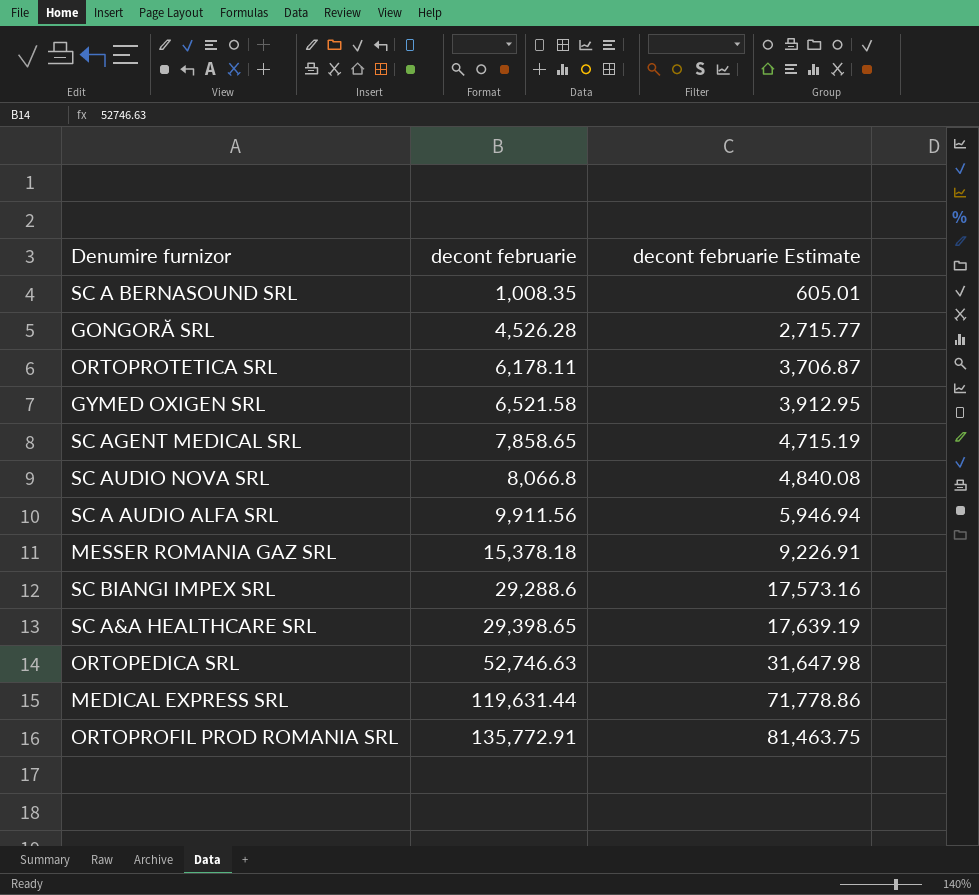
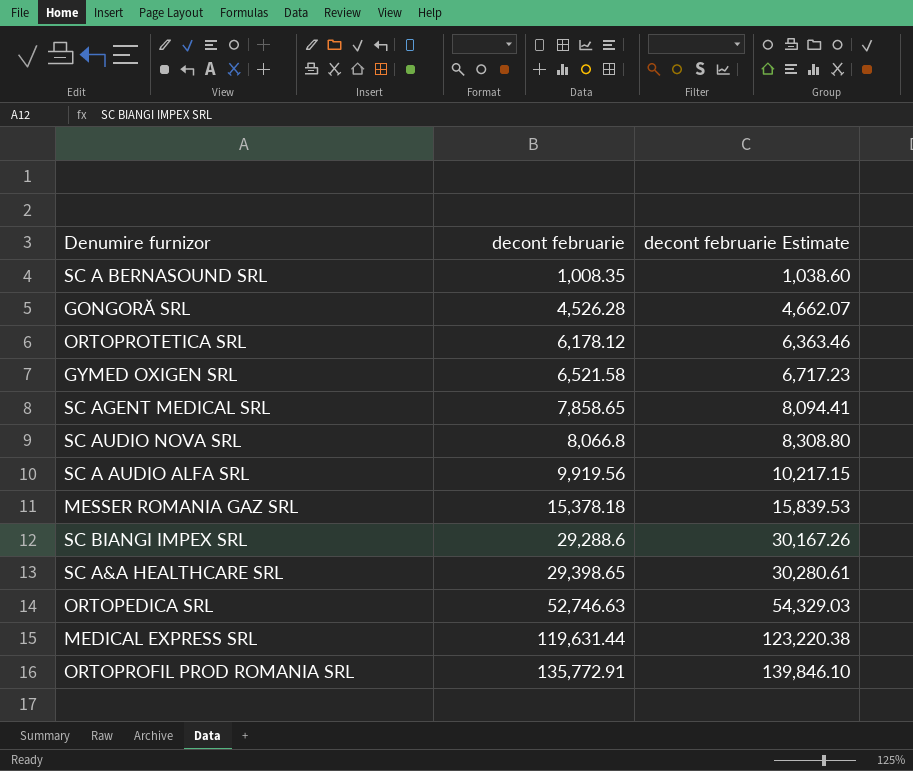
column decont februarie Estimate | formula: [decont februarie] * 0.6 -> [decont februarie] * 1.03
ORTOPROTETICA SRL | decont februarie: 6,178.11 -> 6,178.12
SC A AUDIO ALFA SRL | decont februarie: 9,911.56 -> 9,919.56

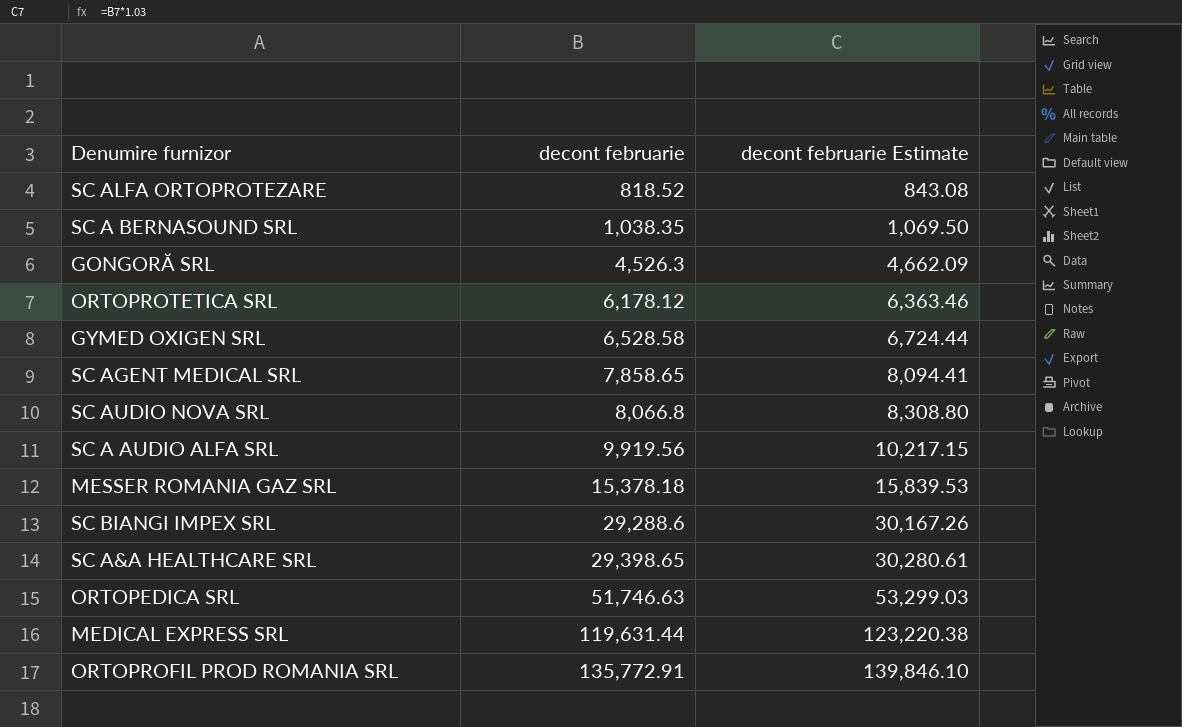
row SC ALFA ORTOPROTEZARE: none -> 818.52 | 843.08
SC A BERNASOUND SRL | decont februarie: 1,008.35 -> 1,038.35
SC A BERNASOUND SRL | decont februarie Estimate: 1,038.60 -> 1,069.50
GONGORĂ SRL | decont februarie: 4,526.28 -> 4,526.3
GONGORĂ SRL | decont februarie Estimate: 4,662.07 -> 4,662.09
GYMED OXIGEN SRL | decont februarie: 6,521.58 -> 6,528.58
GYMED OXIGEN SRL | decont februarie Estimate: 6,717.23 -> 6,724.44
ORTOPEDICA SRL | decont februarie: 52,746.63 -> 51,746.63
ORTOPEDICA SRL | decont februarie Estimate: 54,329.03 -> 53,299.03

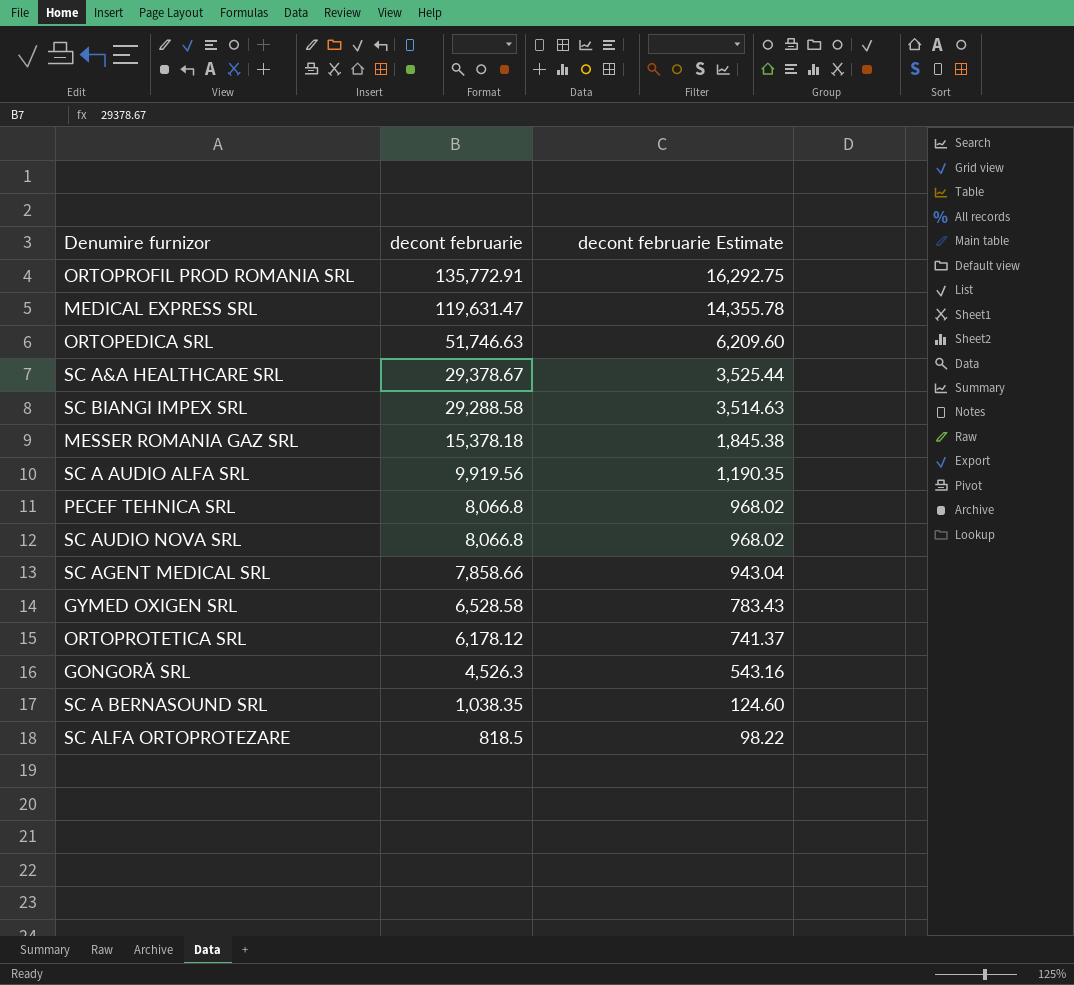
row order: decont februarie ascending -> decont februarie descending
column decont februarie Estimate | formula: [decont februarie] * 1.03 -> [decont februarie] * 0.12
MEDICAL EXPRESS SRL | decont februarie: 119,631.44 -> 119,631.47
SC A&A HEALTHCARE SRL | decont februarie: 29,398.65 -> 29,378.67
SC BIANGI IMPEX SRL | decont februarie: 29,288.6 -> 29,288.58
row PECEF TEHNICA SRL: none -> 8,066.8 | 968.02
SC AGENT MEDICAL SRL | decont februarie: 7,858.65 -> 7,858.66
SC ALFA ORTOPROTEZARE | decont februarie: 818.52 -> 818.5

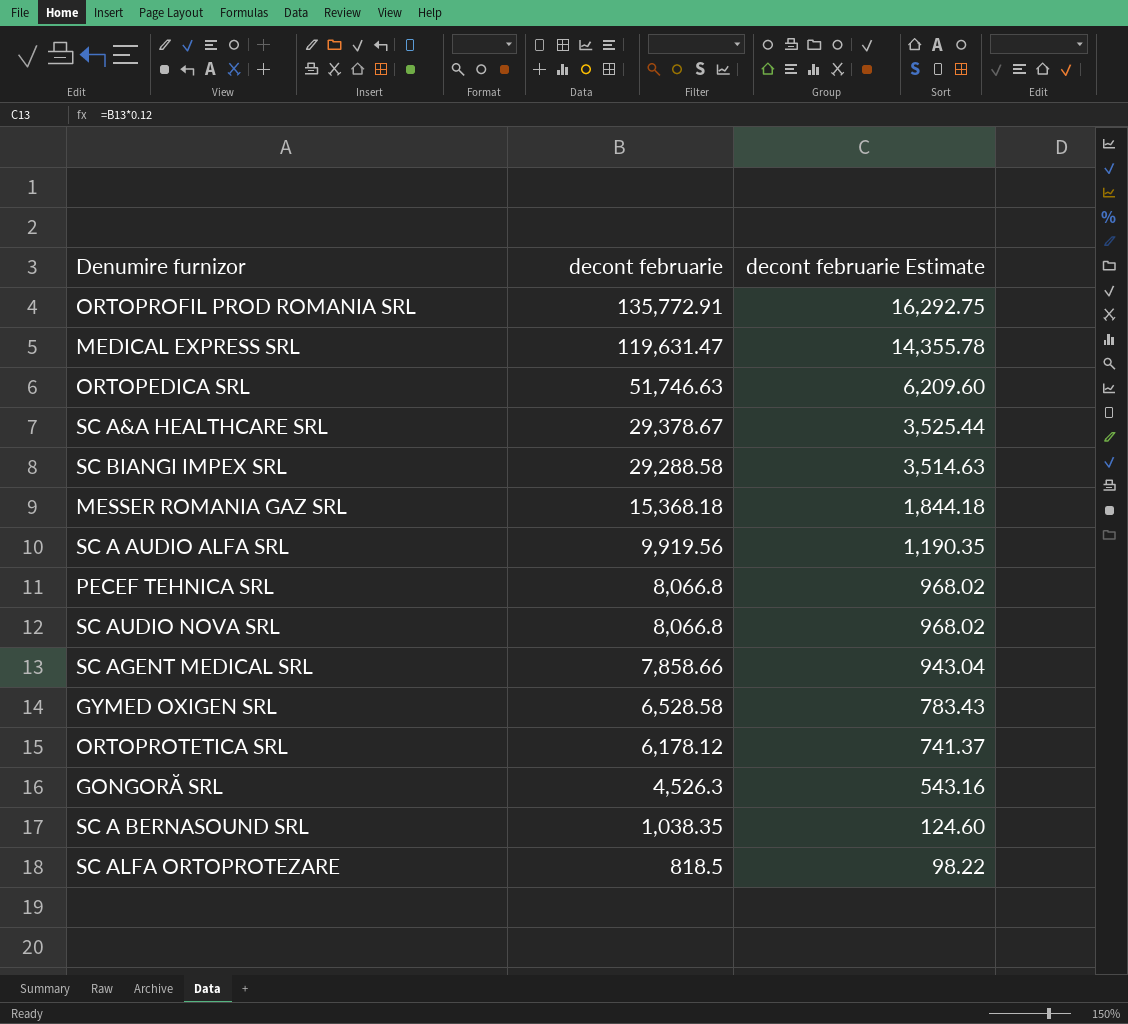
MESSER ROMANIA GAZ SRL | decont februarie: 15,378.18 -> 15,368.18
MESSER ROMANIA GAZ SRL | decont februarie Estimate: 1,845.38 -> 1,844.18

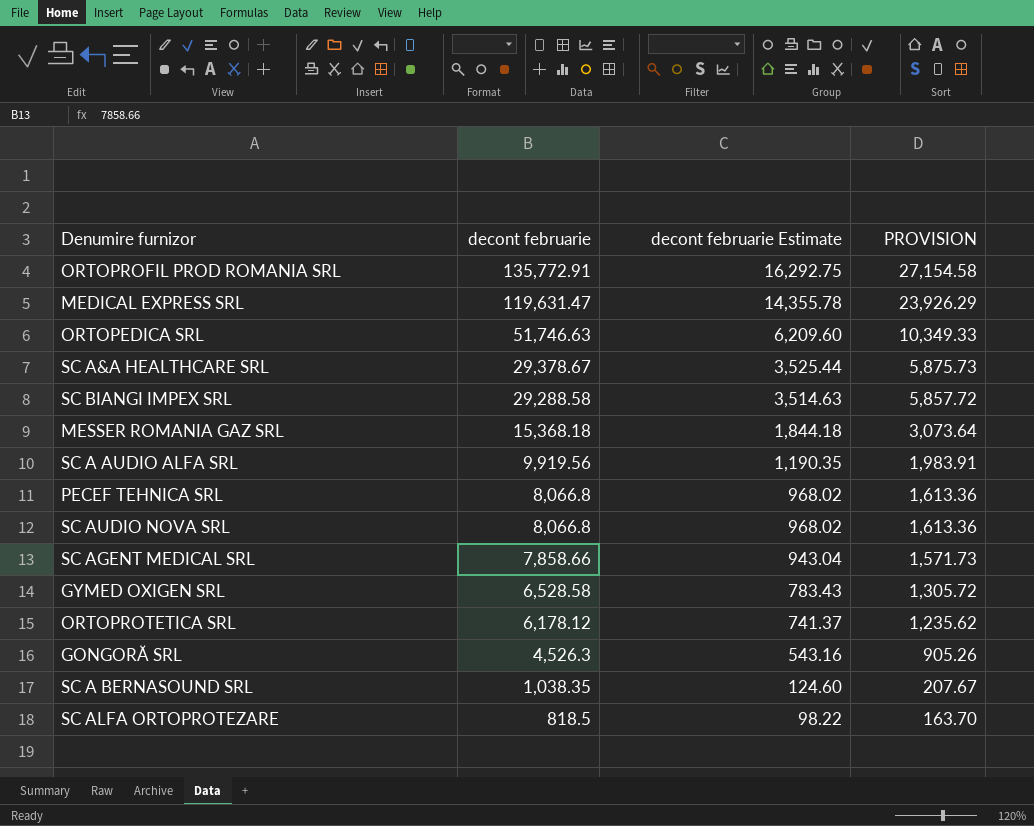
column PROVISION | formula: none -> [decont februarie] * 0.2

